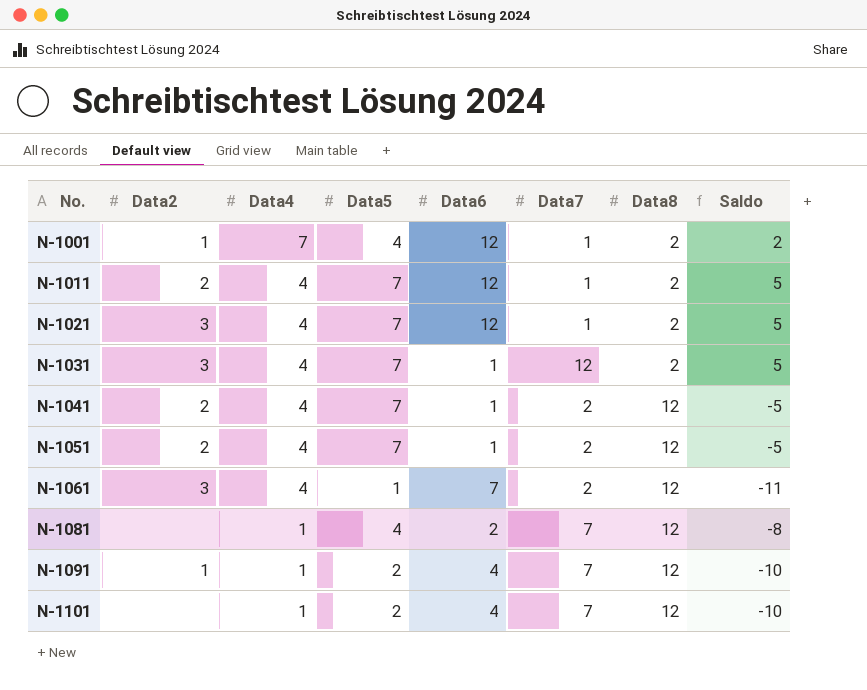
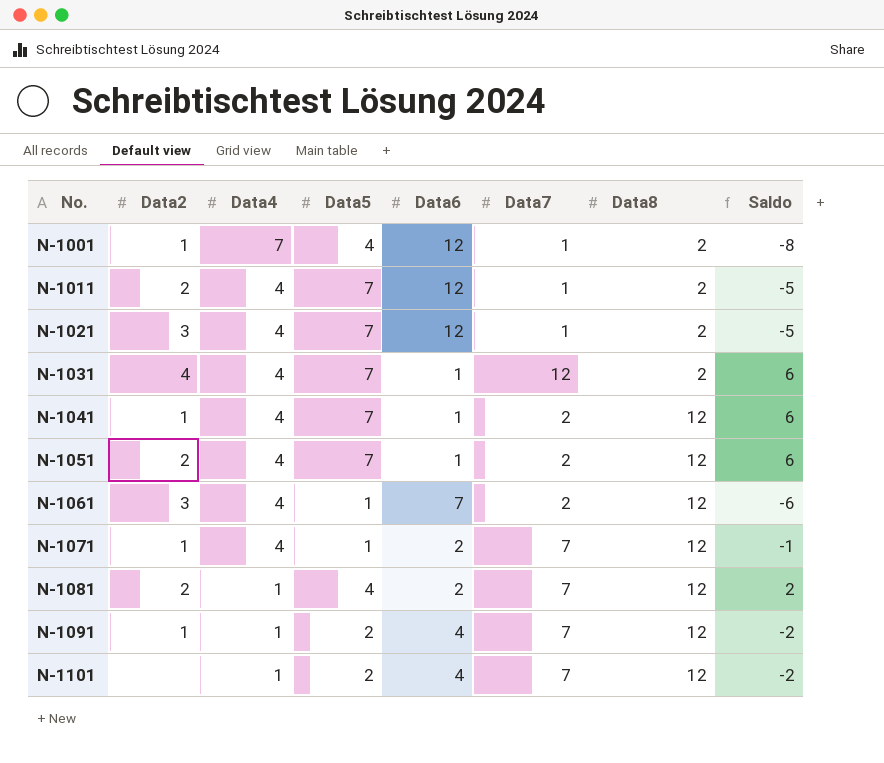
column Saldo | formula: [Data5] - [Data8] -> [Data5] - [Data6]
N-1031 | Data2: 3 -> 4
N-1041 | Data2: 2 -> 1
row N-1071: none -> 1 | 4 | 1 | 2 | 7 | 12 | -1
N-1081 | Data2: none -> 2

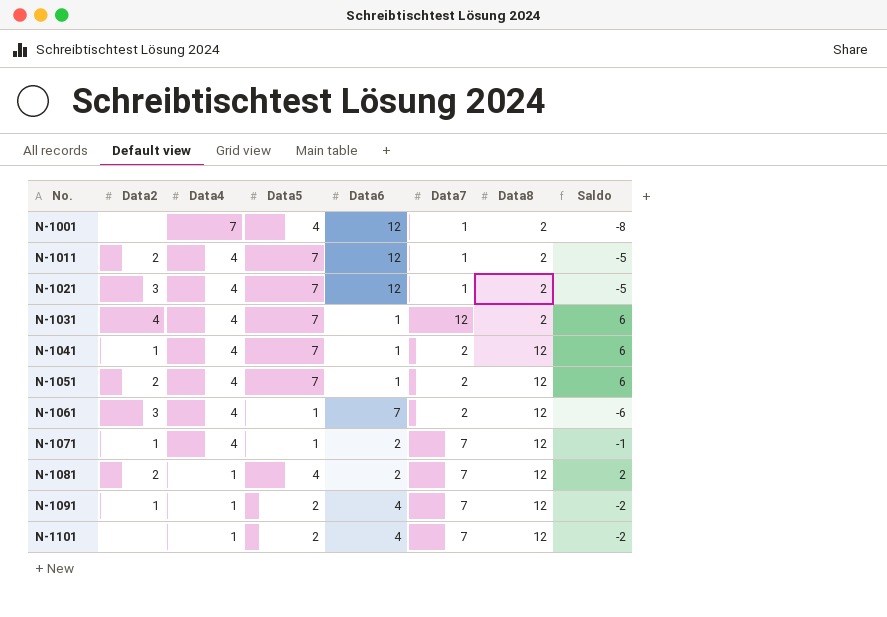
N-1001 | Data2: 1 -> none

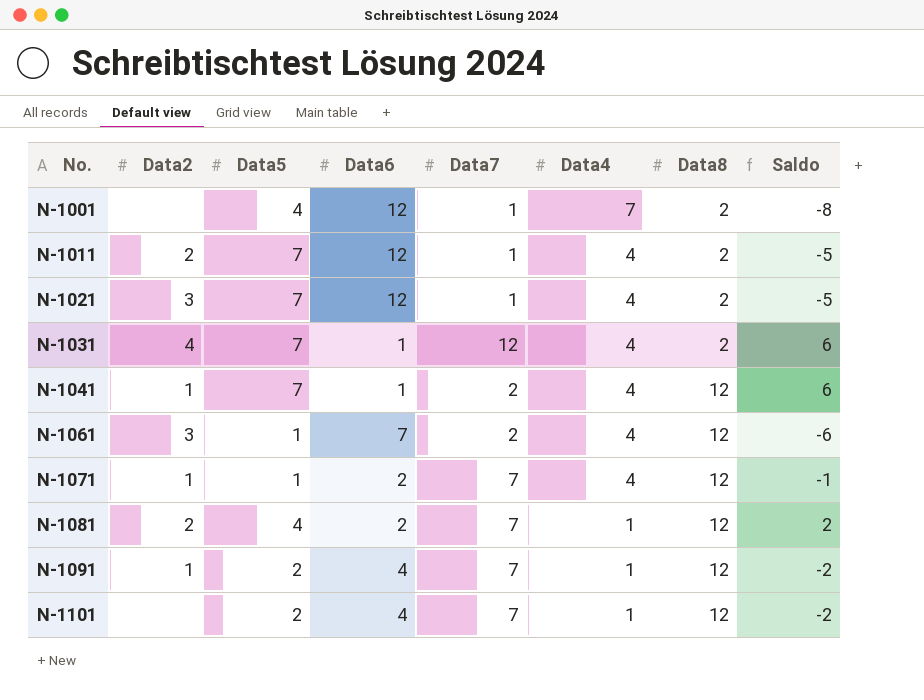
column Data4 | position: 3 -> 6
row N-1051: 2 | 4 | 7 | 1 | 2 | 12 | 6 -> none

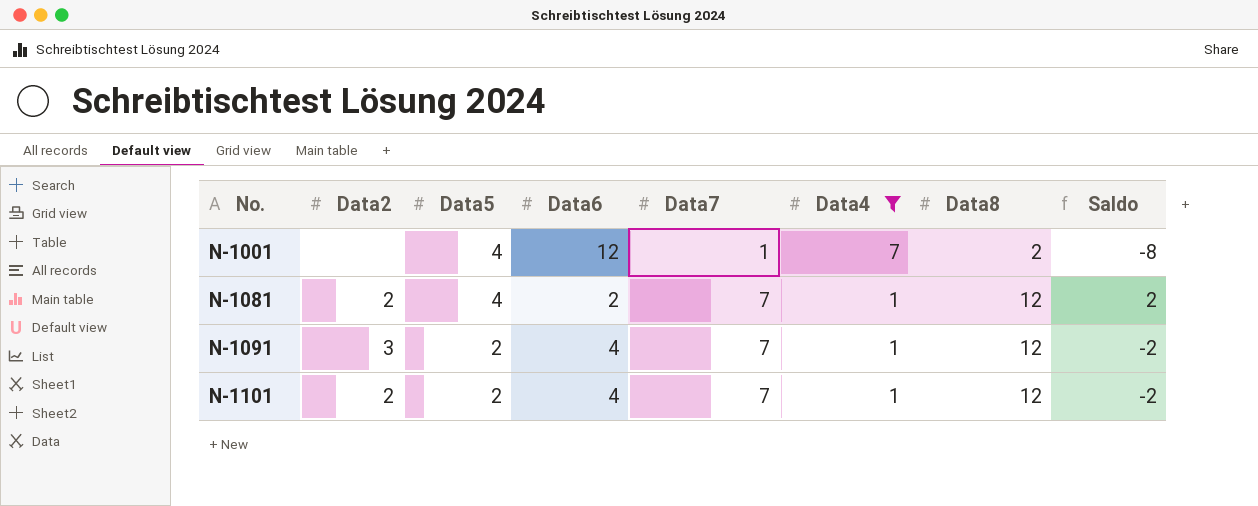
filter: none -> Data4 != 4
N-1091 | Data2: 1 -> 3
N-1101 | Data2: none -> 2

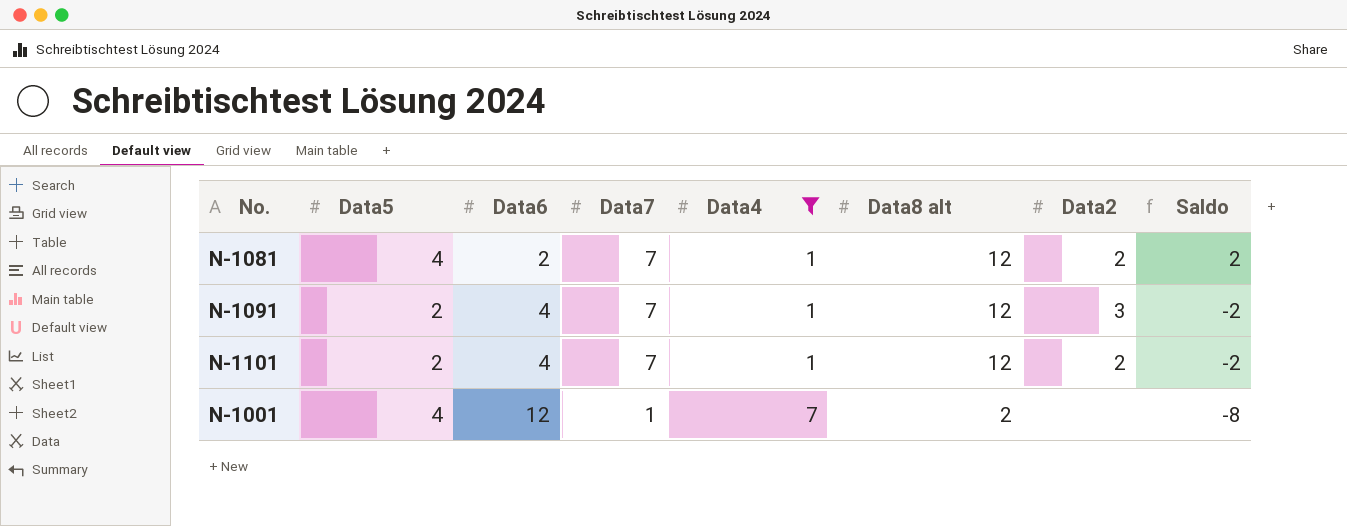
row order: No. ascending -> Data6 ascending
column name: Data8 -> Data8 alt
column Data2 | position: 2 -> 7

